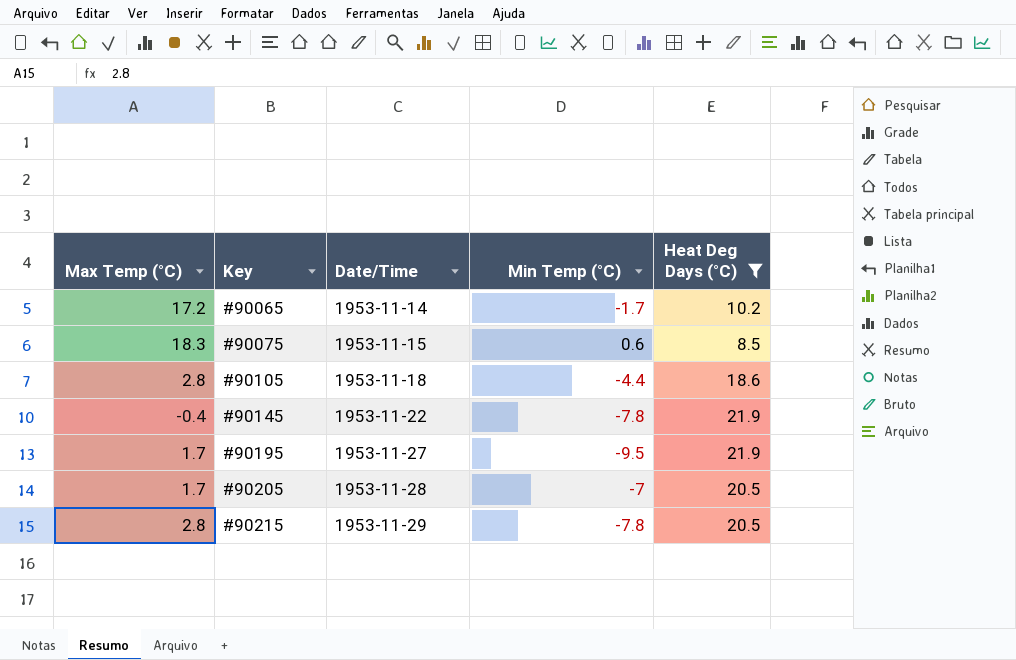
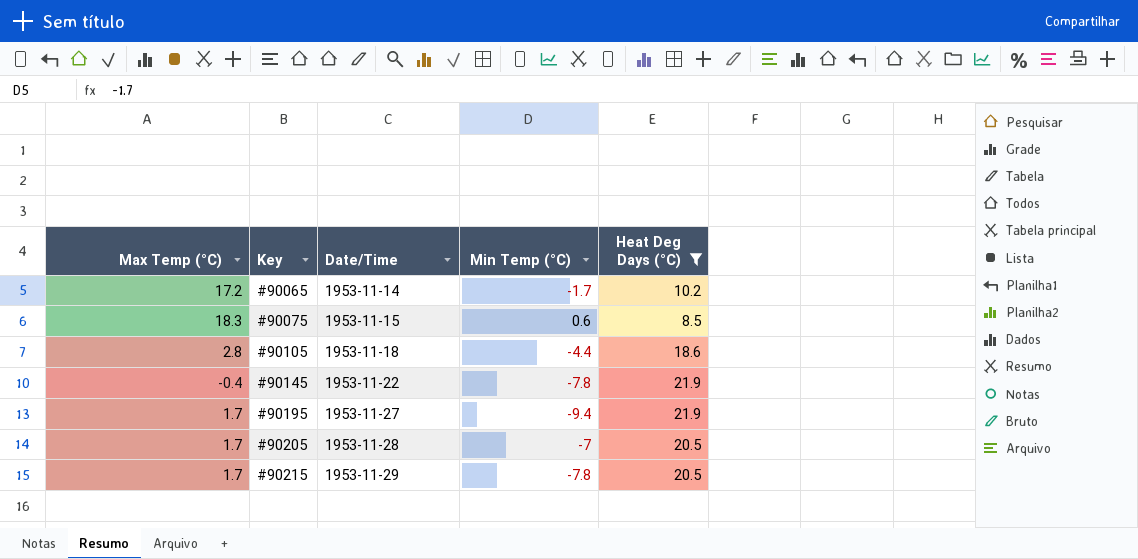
#90195 | Min Temp (°C): -9.5 -> -9.4
#90215 | Max Temp (°C): 2.8 -> 1.7

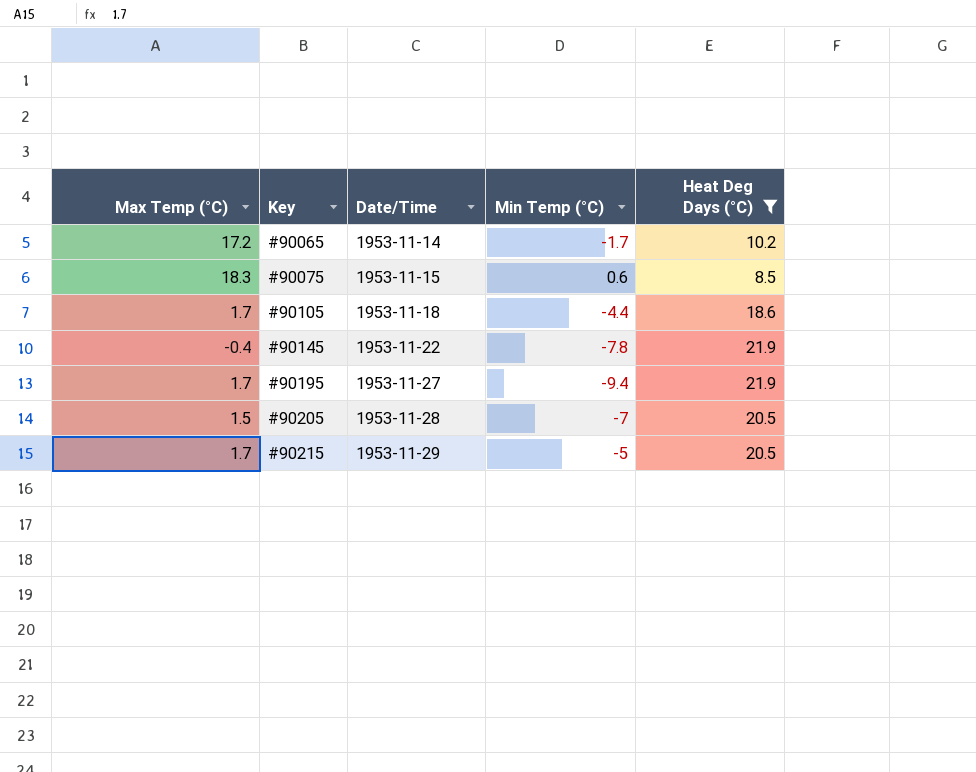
#90105 | Max Temp (°C): 2.8 -> 1.7
#90205 | Max Temp (°C): 1.7 -> 1.5
#90215 | Min Temp (°C): -7.8 -> -5

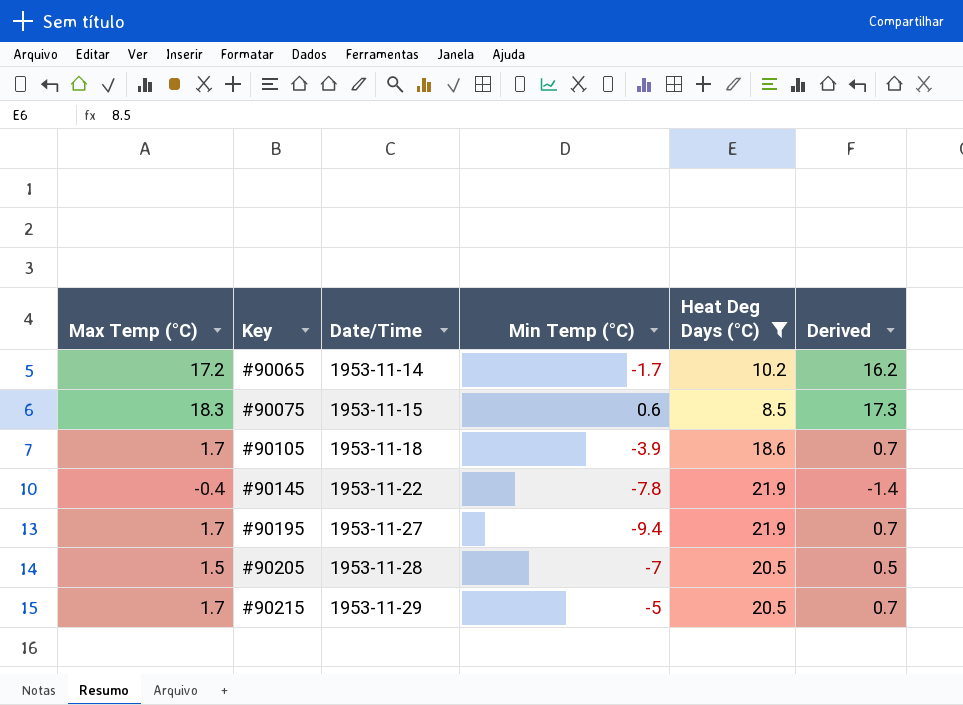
column Derived | formula: none -> [Max Temp (°C)] - 1
#90105 | Min Temp (°C): -4.4 -> -3.9

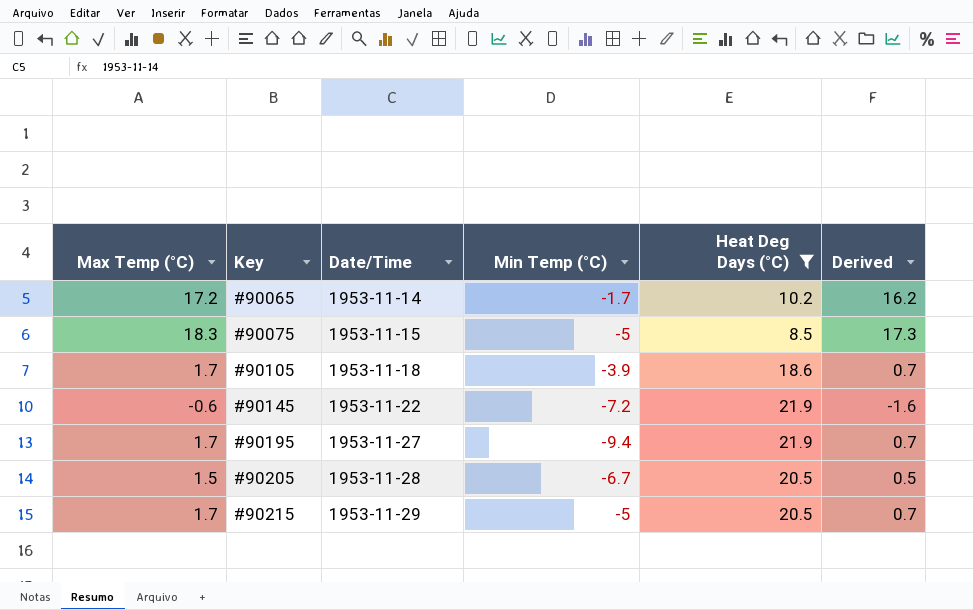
#90075 | Min Temp (°C): 0.6 -> -5
#90145 | Max Temp (°C): -0.4 -> -0.6
#90145 | Min Temp (°C): -7.8 -> -7.2
#90145 | Derived: -1.4 -> -1.6
#90205 | Min Temp (°C): -7 -> -6.7

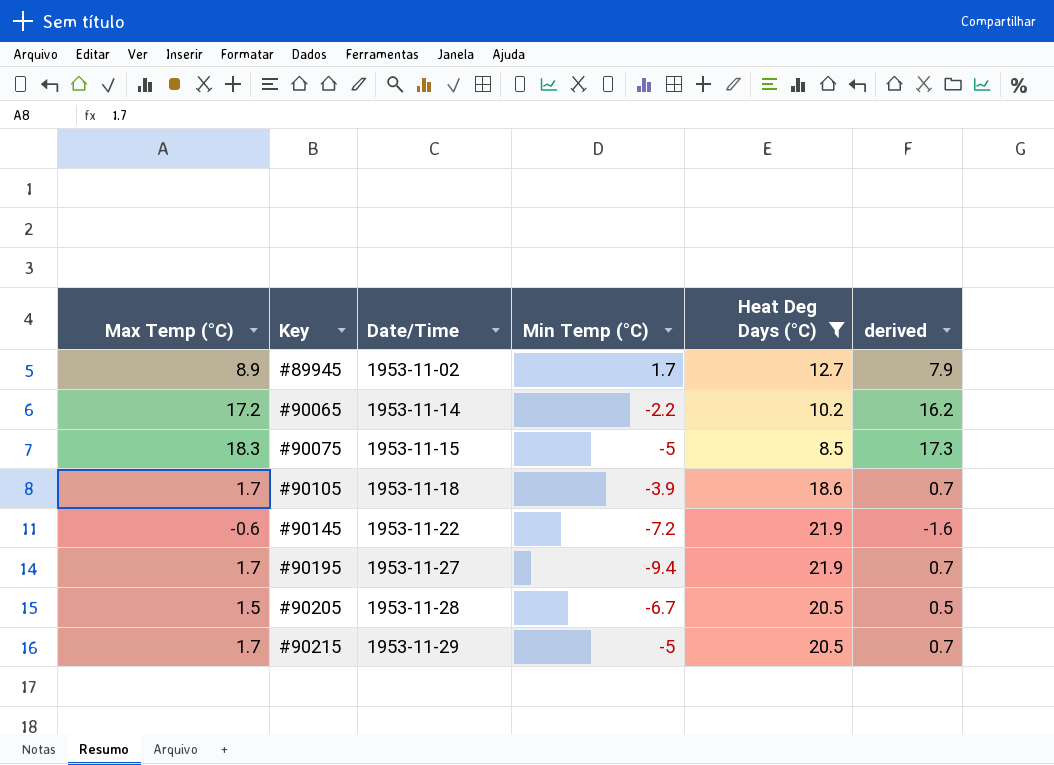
column name: Derived -> derived
row #89945: none -> 8.9 | 1953-11-02 | 1.7 | 12.7 | 7.9
#90065 | Min Temp (°C): -1.7 -> -2.2

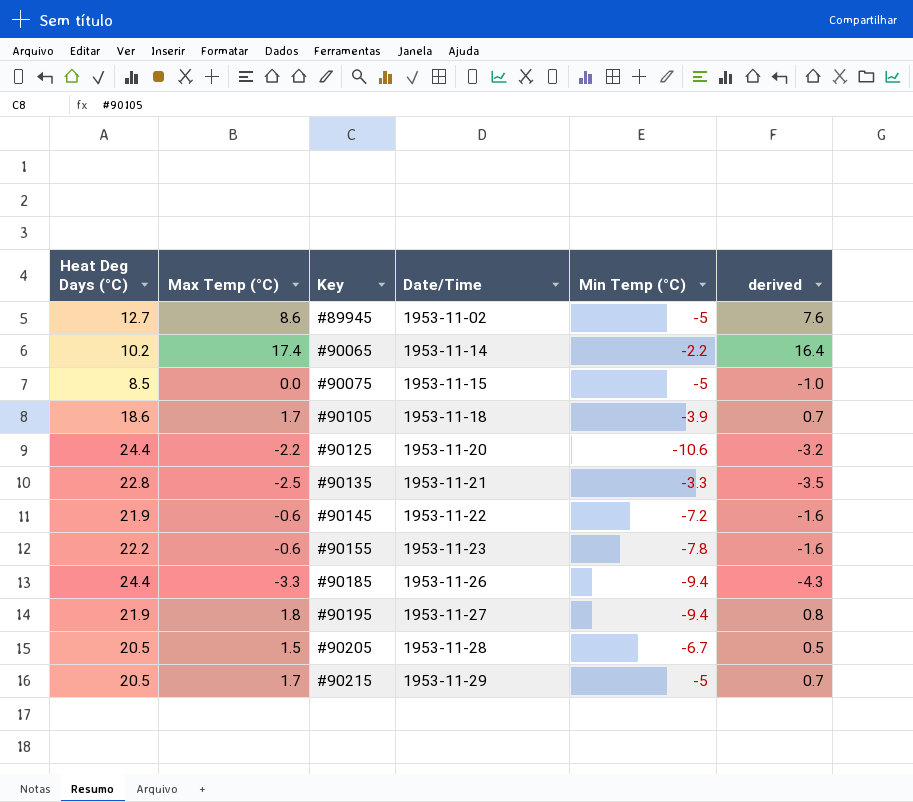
filter: Heat Deg Days (°C) <= 21.9 -> none
column Heat Deg Days (°C) | position: 5 -> 1
#89945 | Max Temp (°C): 8.9 -> 8.6
#89945 | Min Temp (°C): 1.7 -> -5
#89945 | derived: 7.9 -> 7.6
#90065 | Max Temp (°C): 17.2 -> 17.4
#90065 | derived: 16.2 -> 16.4
#90075 | Max Temp (°C): 18.3 -> 0.0
#90075 | derived: 17.3 -> -1.0
#90195 | Max Temp (°C): 1.7 -> 1.8
#90195 | derived: 0.7 -> 0.8

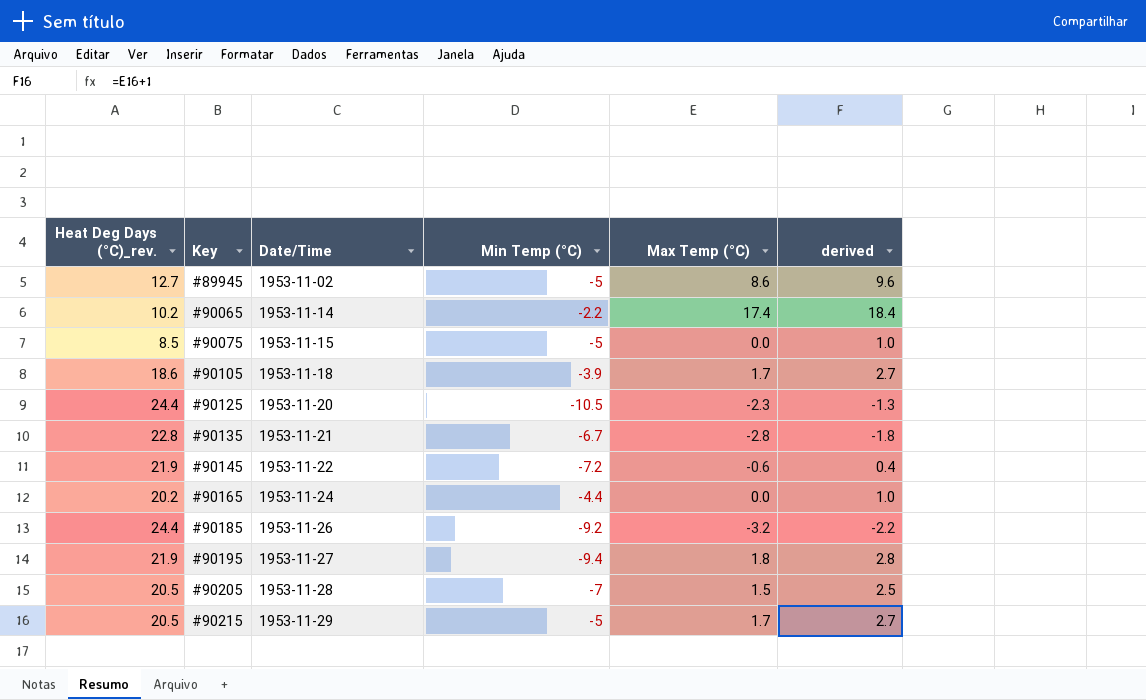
column name: Heat Deg Days (°C) -> Heat Deg Days (°C)_rev.
column Max Temp (°C) | position: 2 -> 5
column derived | formula: [Max Temp (°C)] - 1 -> [Max Temp (°C)] + 1
row #90155: 22.2 | -0.6 | 1953-11-23 | -7.8 | -1.6 -> none
#90125 | Min Temp (°C): -10.6 -> -10.5
#90125 | Max Temp (°C): -2.2 -> -2.3
#90135 | Min Temp (°C): -3.3 -> -6.7
#90135 | Max Temp (°C): -2.5 -> -2.8
row #90165: none -> 20.2 | 1953-11-24 | -4.4 | 0.0 | 1.0
#90185 | Min Temp (°C): -9.4 -> -9.2
#90185 | Max Temp (°C): -3.3 -> -3.2
#90205 | Min Temp (°C): -6.7 -> -7

